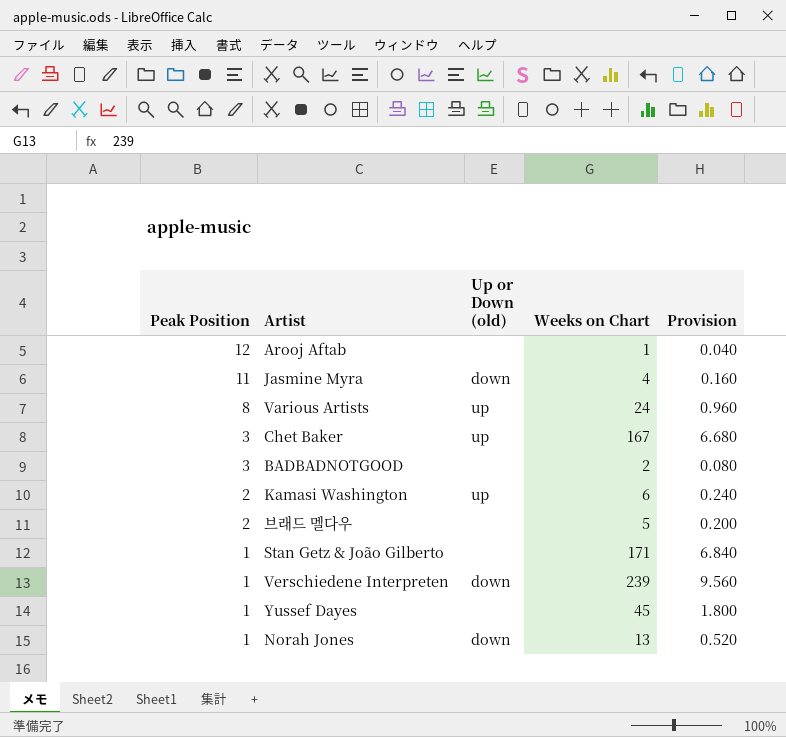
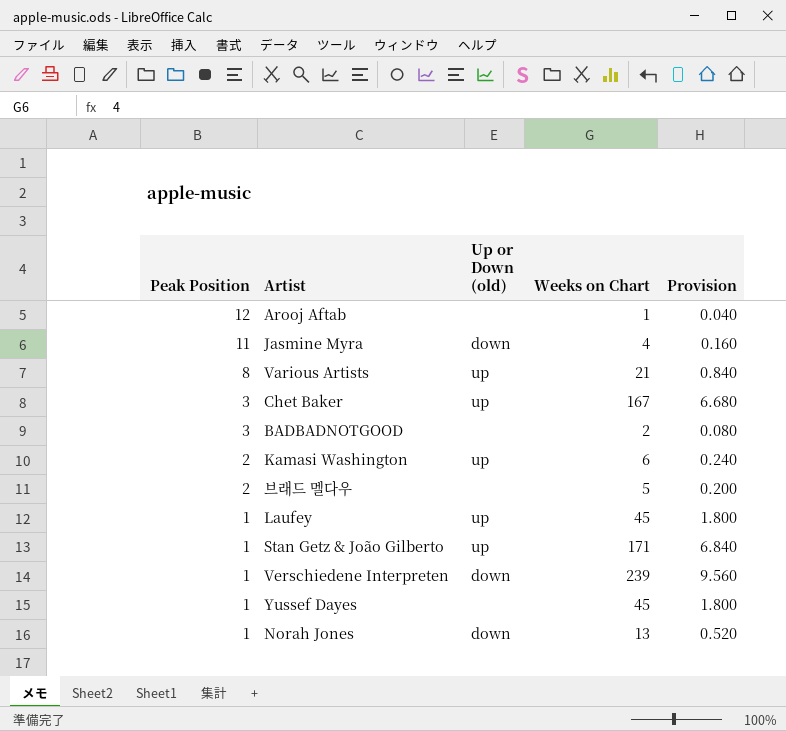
Various Artists | Weeks on Chart: 24 -> 21
Various Artists | Provision: 0.960 -> 0.840
row Laufey: none -> 1 | up | 45 | 1.800
Stan Getz & João Gilberto | Up or Down (old): none -> up

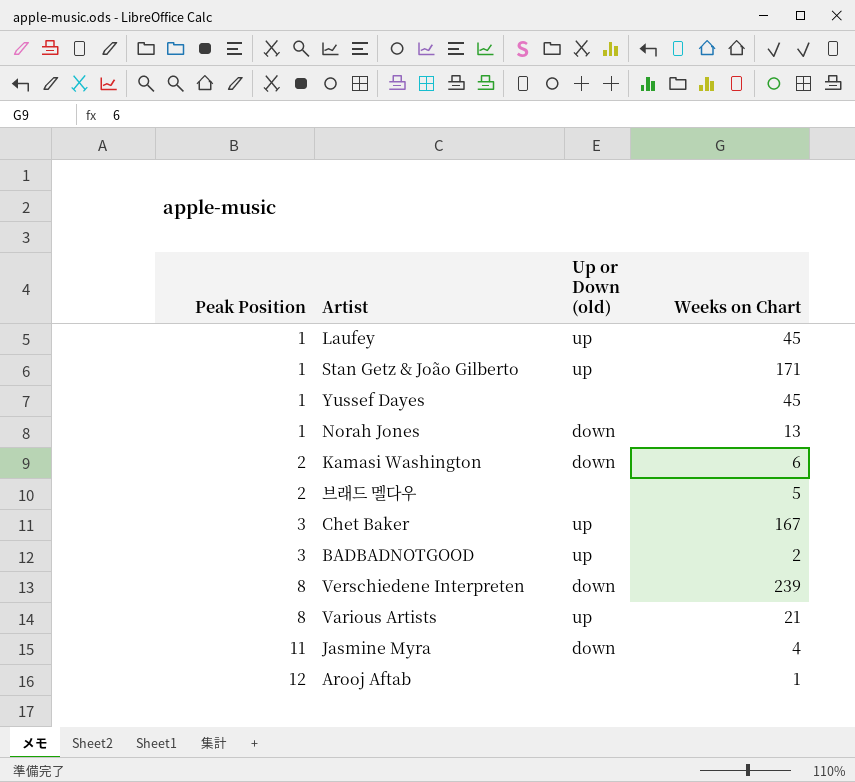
row order: Peak Position descending -> Peak Position ascending
column Provision | formula: [Weeks on Chart] * 0.04 -> none
Kamasi Washington | Up or Down (old): up -> down
BADBADNOTGOOD | Up or Down (old): none -> up
Verschiedene Interpreten | Peak Position: 1 -> 8

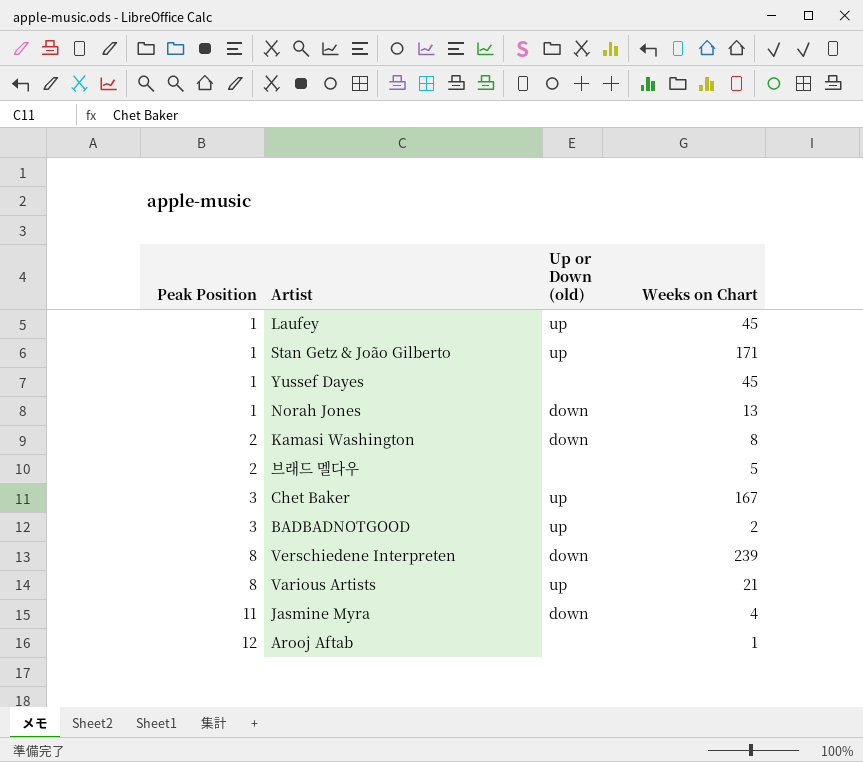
Kamasi Washington | Weeks on Chart: 6 -> 8

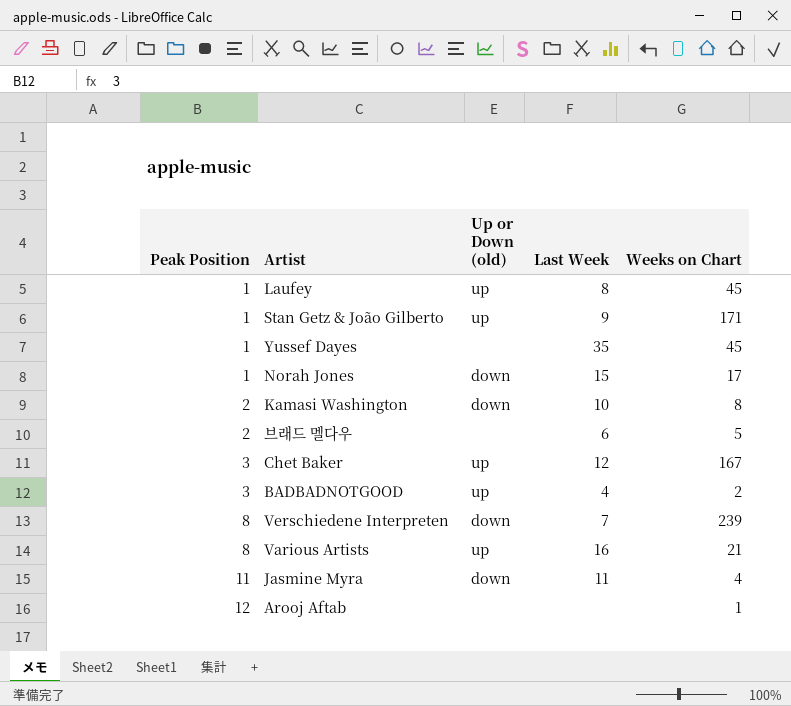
column Last Week | position: none -> 4
Norah Jones | Weeks on Chart: 13 -> 17

